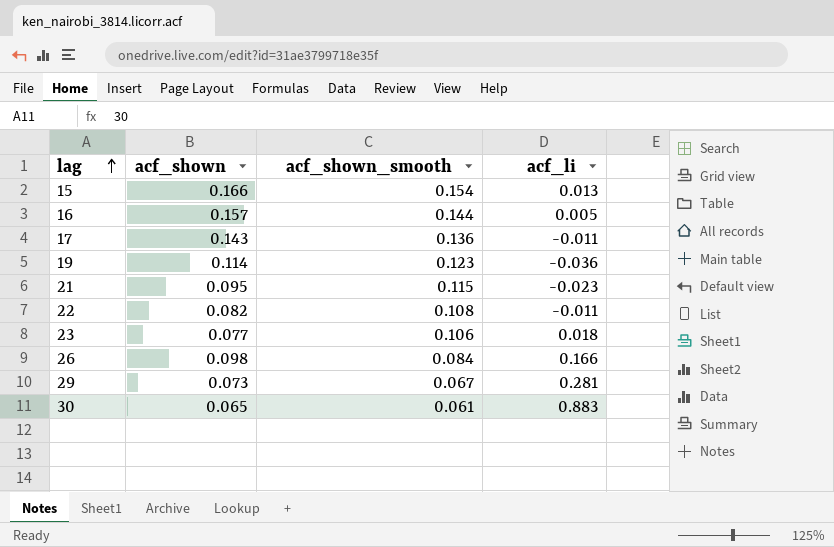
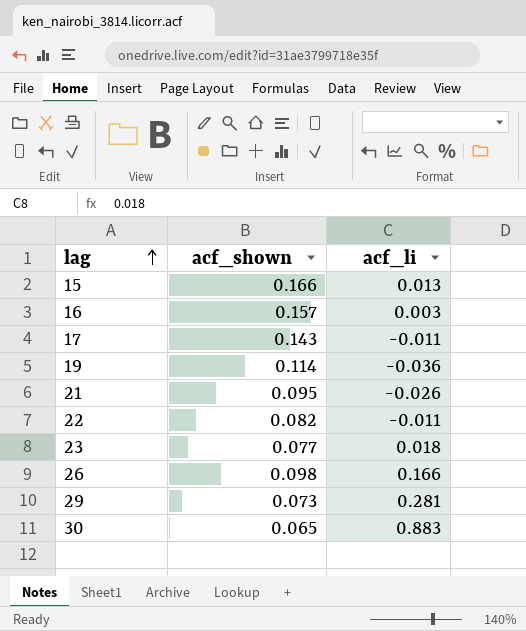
column acf_shown_smooth | position: 3 -> none
16 | acf_li: 0.005 -> 0.003
21 | acf_li: -0.023 -> -0.026

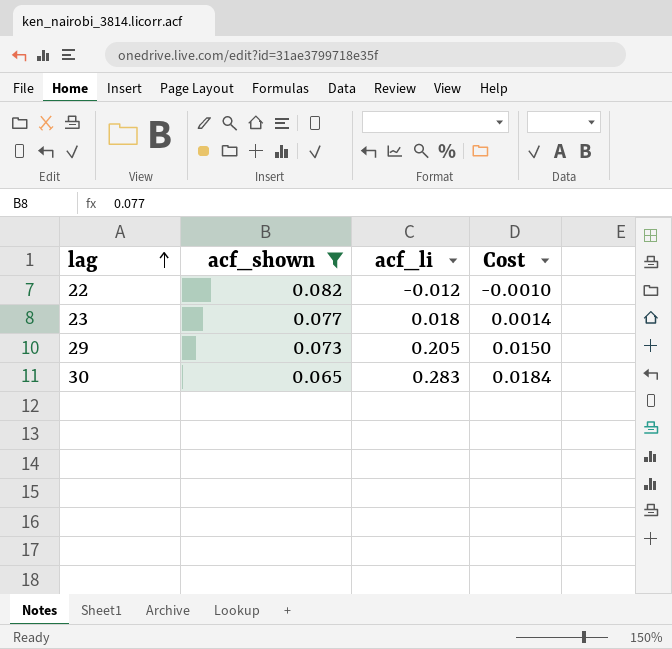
filter: none -> acf_shown <= 0.082
column Cost | formula: none -> [acf_shown] * [acf_li]
22 | acf_li: -0.011 -> -0.012
29 | acf_li: 0.281 -> 0.205
30 | acf_li: 0.883 -> 0.283

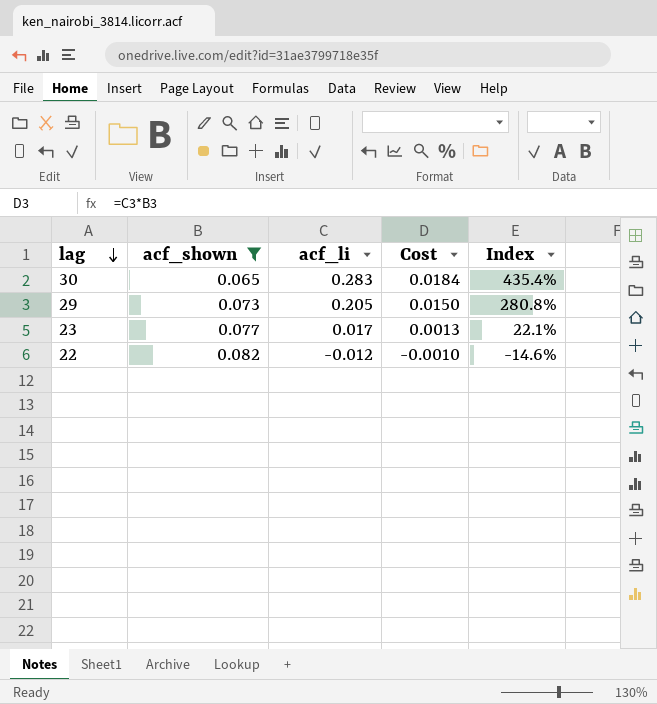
row order: lag ascending -> lag descending
column Index | formula: none -> [acf_li] / [acf_shown]
23 | acf_li: 0.018 -> 0.017
23 | Cost: 0.0014 -> 0.0013

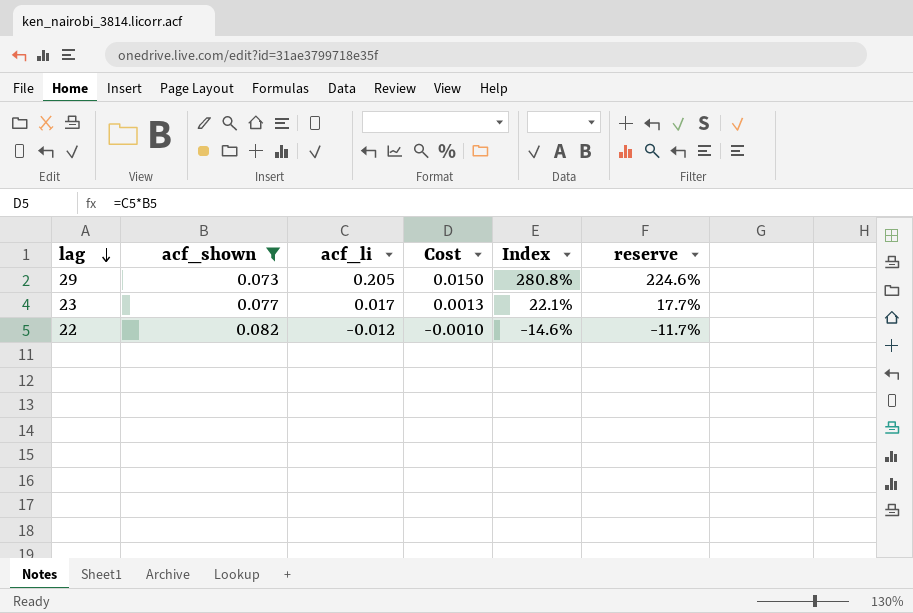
column reserve | formula: none -> [Index] * 0.8
row 30: 0.065 | 0.283 | 0.0184 | 435.4% -> none

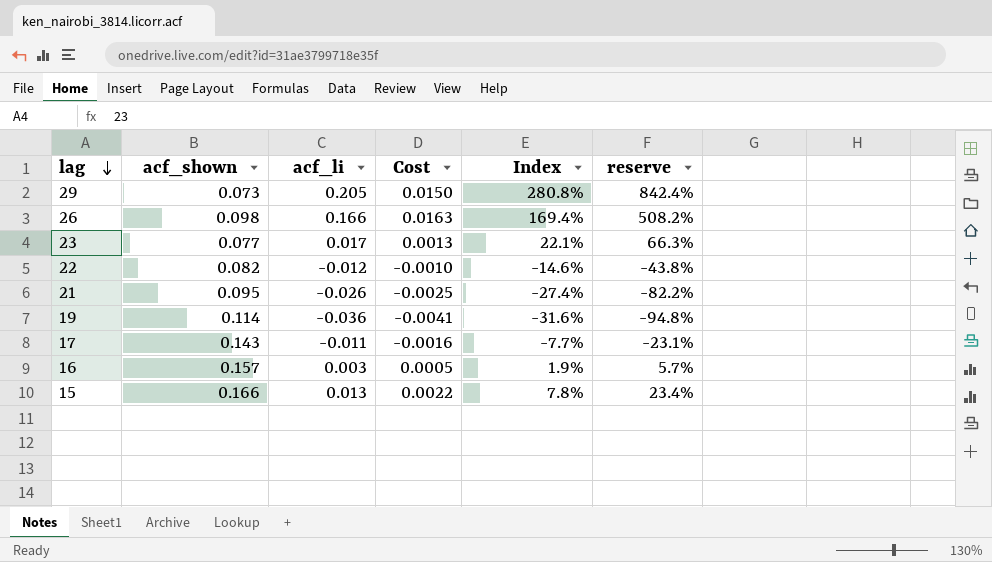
filter: acf_shown <= 0.082 -> none
column reserve | formula: [Index] * 0.8 -> [Index] * 3

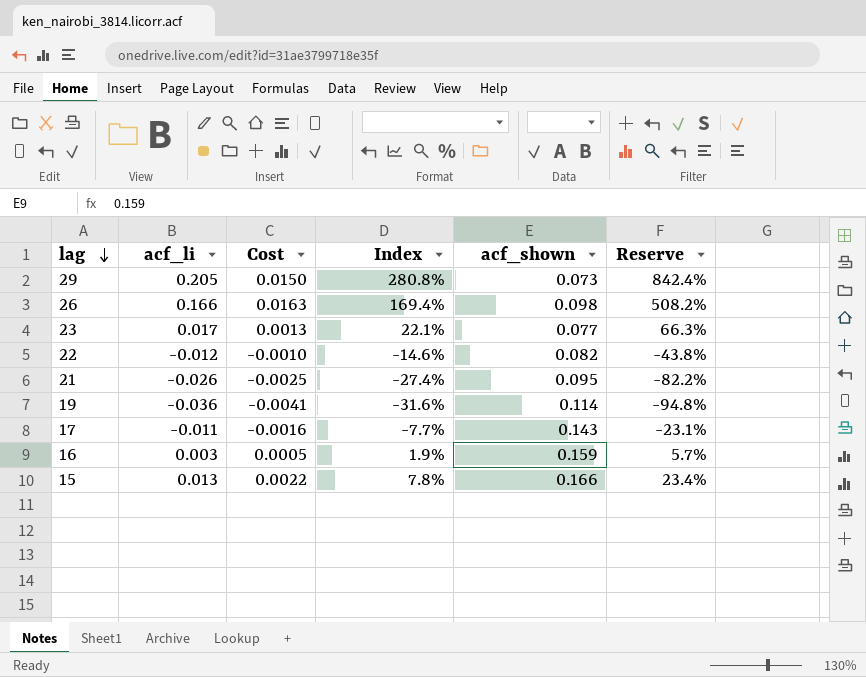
column acf_shown | position: 2 -> 5
column name: reserve -> Reserve
16 | acf_shown: 0.157 -> 0.159

